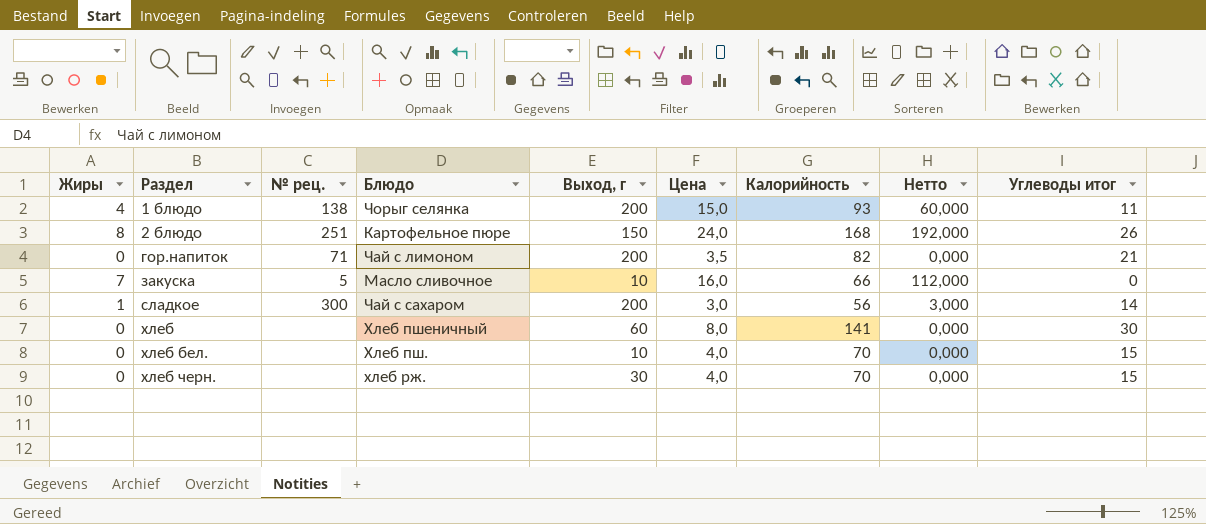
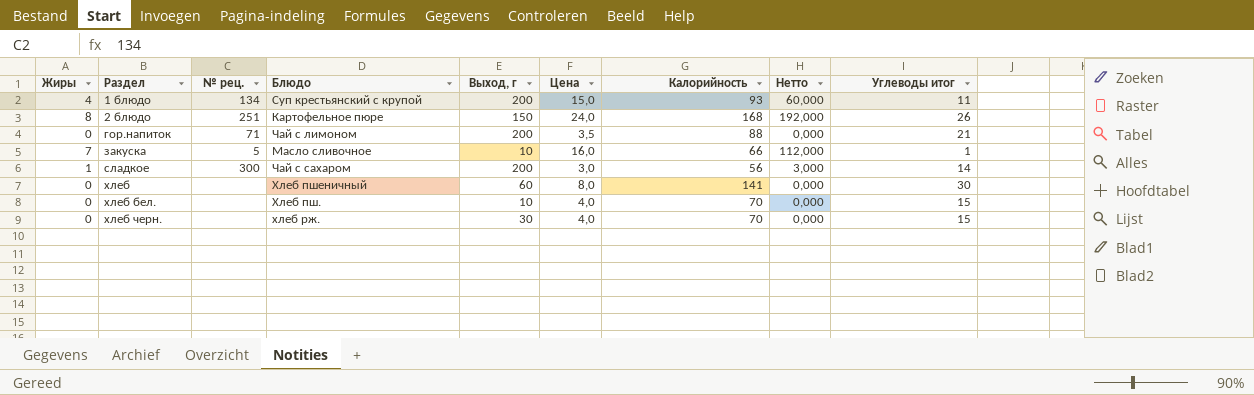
1 блюдо | № рец.: 138 -> 134
1 блюдо | Блюдо: Чорыг селянка -> Суп крестьянский с крупой
гор.напиток | Калорийность: 82 -> 88
закуска | Углеводы итог: 0 -> 1

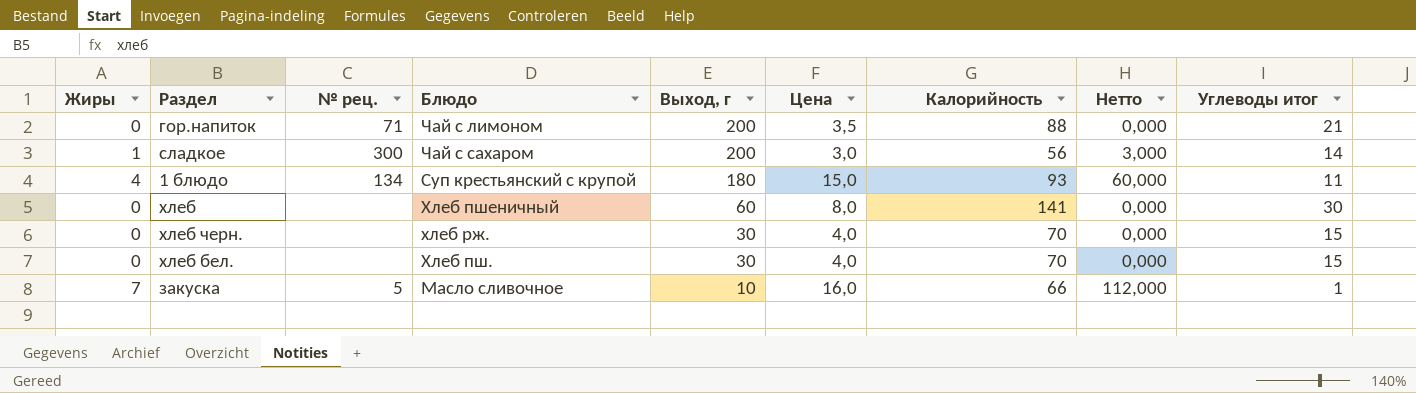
row order: Раздел ascending -> Выход, г descending
row 2 блюдо: 8 | 251 | Картофельное пюре | 150 | 24,0 | 168 | 192,000 | 26 -> none
1 блюдо | Выход, г: 200 -> 180
хлеб бел. | Выход, г: 10 -> 30

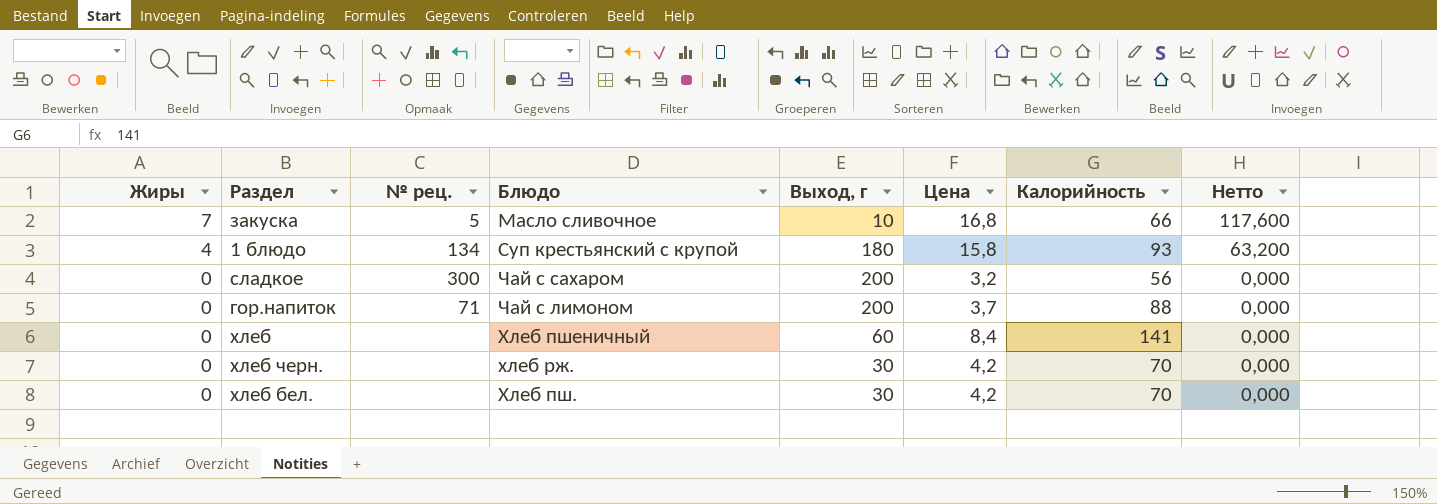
row order: Выход, г descending -> Жиры descending
column Углеводы итог | position: 9 -> none
закуска | Цена: 16,0 -> 16,8
закуска | Нетто: 112,000 -> 117,600
1 блюдо | Цена: 15,0 -> 15,8
1 блюдо | Нетто: 60,000 -> 63,200
сладкое | Жиры: 1 -> 0
сладкое | Цена: 3,0 -> 3,2
сладкое | Нетто: 3,000 -> 0,000
гор.напиток | Цена: 3,5 -> 3,7
хлеб | Цена: 8,0 -> 8,4
хлеб черн. | Цена: 4,0 -> 4,2
хлеб бел. | Цена: 4,0 -> 4,2

